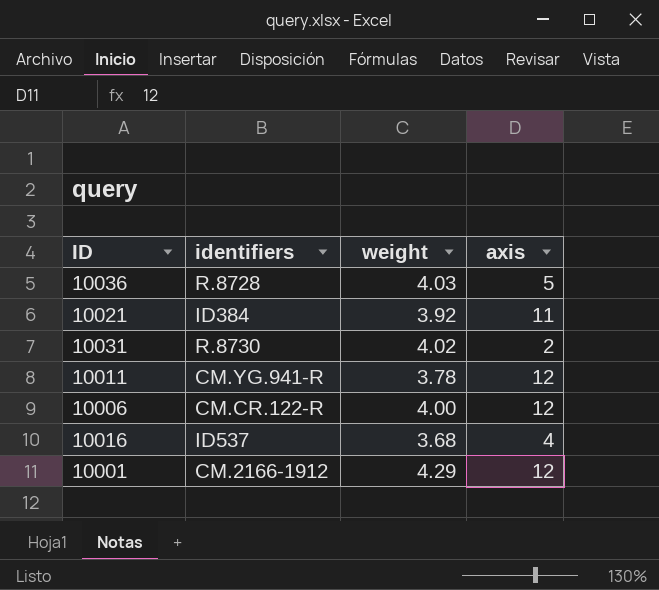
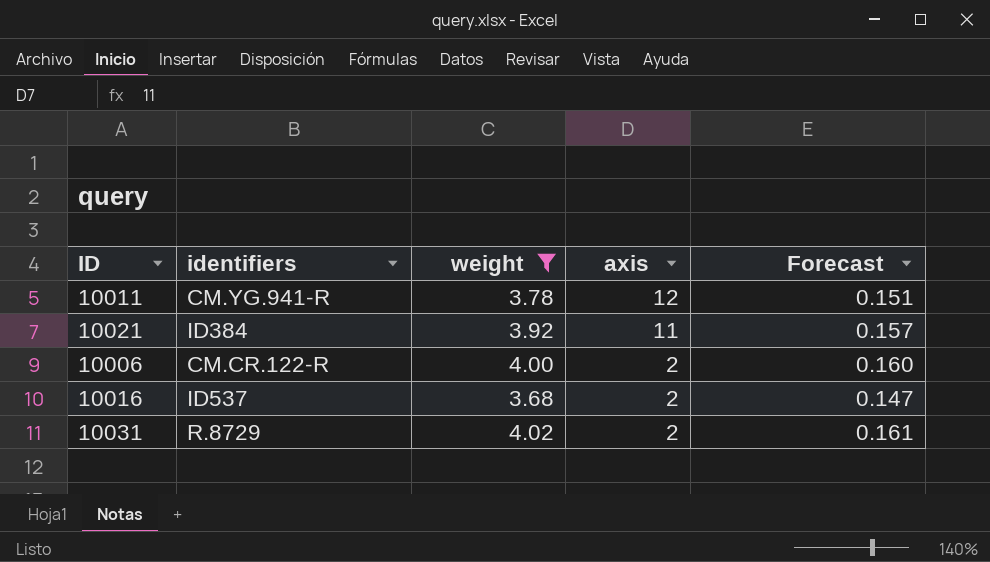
filter: none -> weight <= 4.02
row order: none -> axis descending
column Forecast | formula: none -> [weight] * 0.04
10006 | axis: 12 -> 2
10016 | axis: 4 -> 2
10031 | identifiers: R.8730 -> R.8729

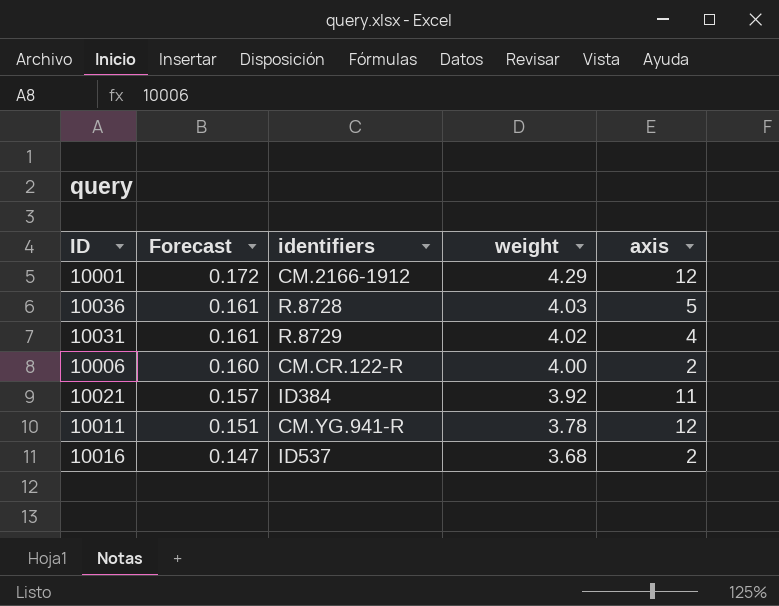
filter: weight <= 4.02 -> none
row order: axis descending -> Forecast descending
column Forecast | position: 5 -> 2
10031 | axis: 2 -> 4

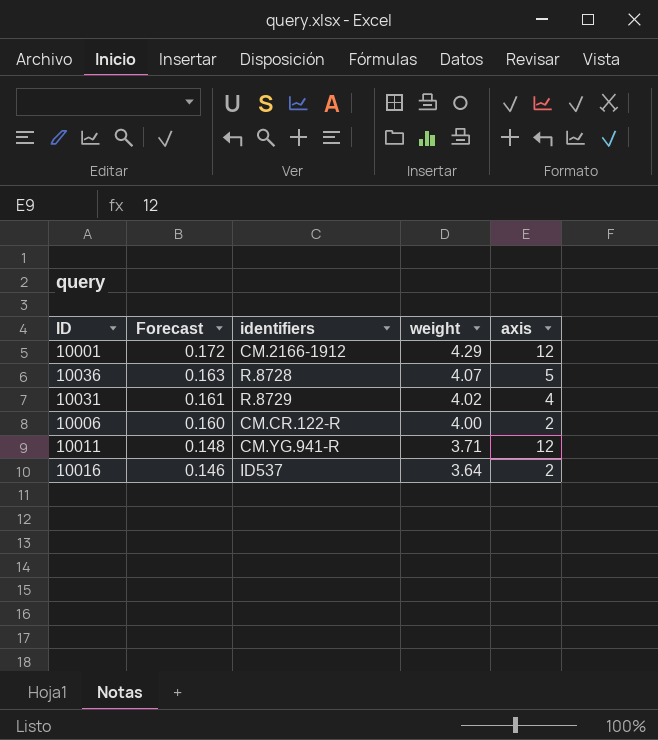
row 10021: 0.157 | ID384 | 3.92 | 11 -> none
10036 | Forecast: 0.161 -> 0.163
10036 | weight: 4.03 -> 4.07
10011 | Forecast: 0.151 -> 0.148
10011 | weight: 3.78 -> 3.71
10016 | Forecast: 0.147 -> 0.146
10016 | weight: 3.68 -> 3.64

